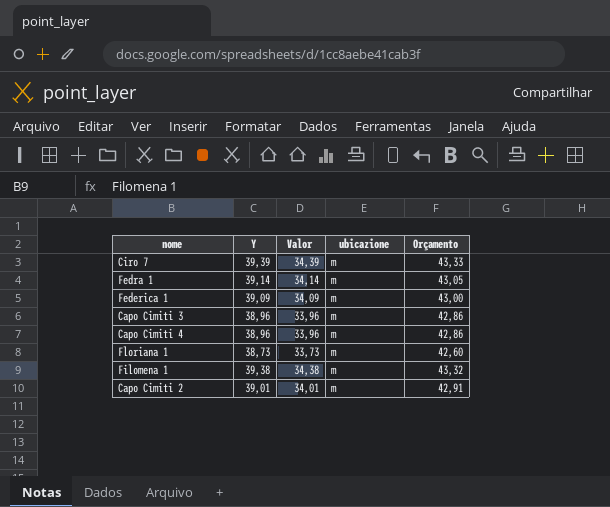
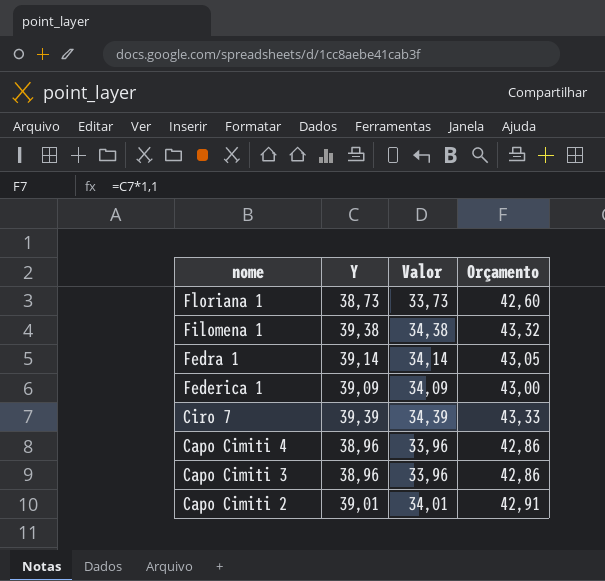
row order: none -> nome descending
column ubicazione | position: 4 -> none

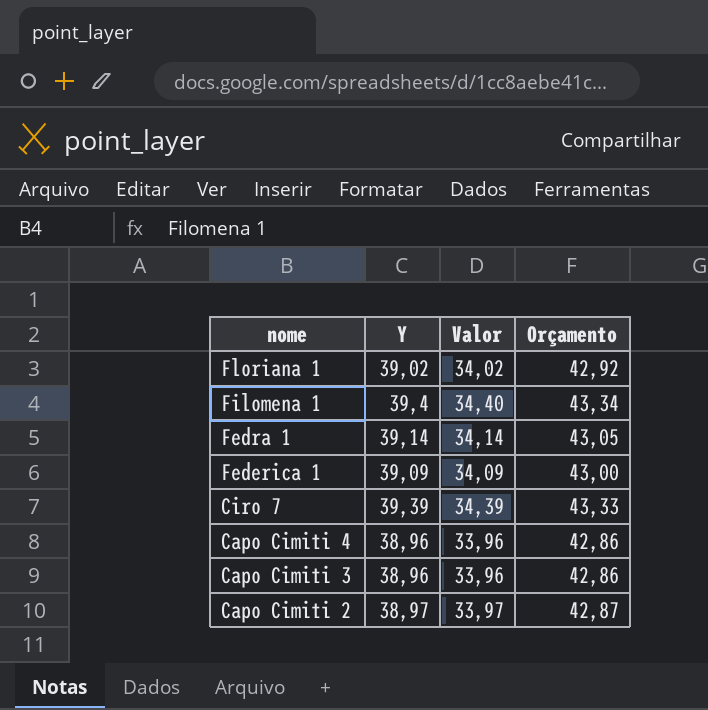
Floriana 1 | Y: 38,73 -> 39,02
Floriana 1 | Valor: 33,73 -> 34,02
Floriana 1 | Orçamento: 42,60 -> 42,92
Filomena 1 | Y: 39,38 -> 39,4
Filomena 1 | Valor: 34,38 -> 34,40
Filomena 1 | Orçamento: 43,32 -> 43,34
Capo Cimiti 2 | Y: 39,01 -> 38,97
Capo Cimiti 2 | Valor: 34,01 -> 33,97
Capo Cimiti 2 | Orçamento: 42,91 -> 42,87

